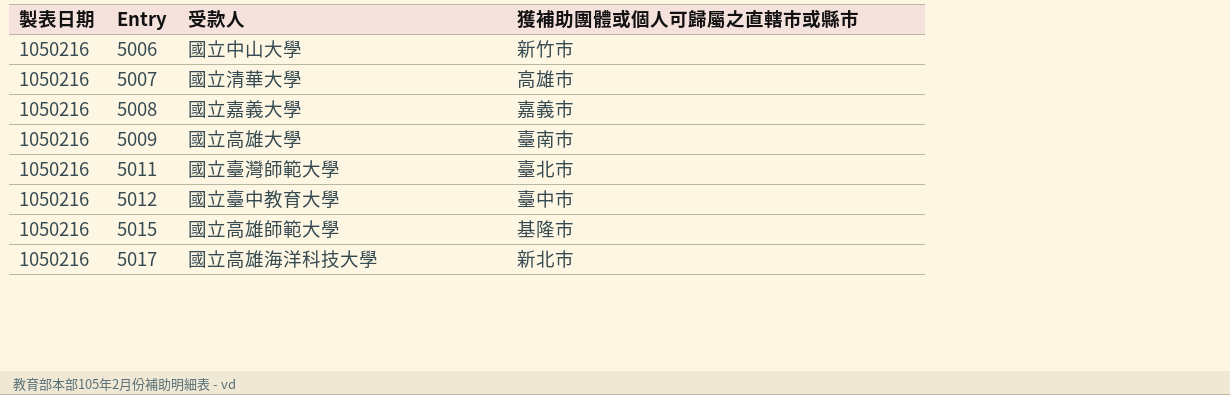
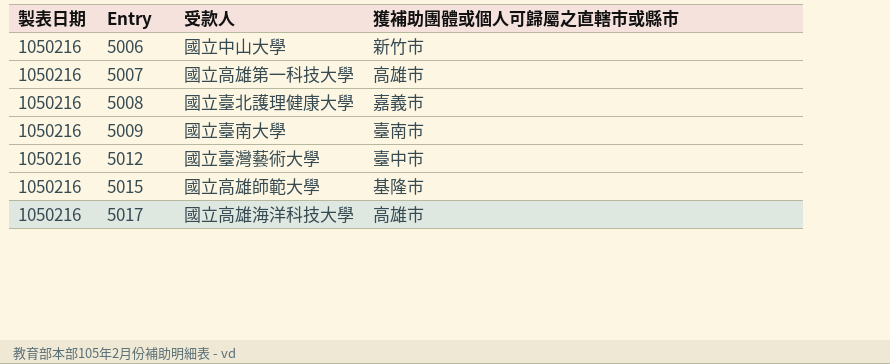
row 5011: 1050216 | 國立臺灣師範大學 | 臺北市 -> none
5007 | 受款人: 國立清華大學 -> 國立高雄第一科技大學
5008 | 受款人: 國立嘉義大學 -> 國立臺北護理健康大學
5009 | 受款人: 國立高雄大學 -> 國立臺南大學
5012 | 受款人: 國立臺中教育大學 -> 國立臺灣藝術大學
5017 | 獲補助團體或個人可歸屬之直轄市或縣市: 新北市 -> 高雄市

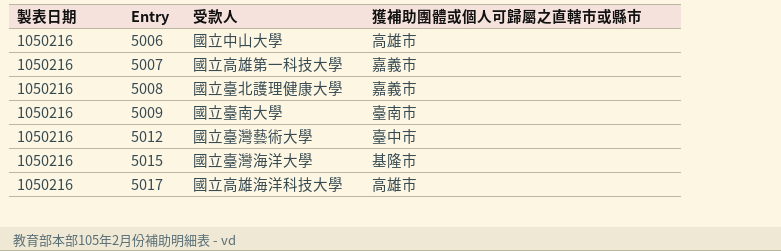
5006 | 獲補助團體或個人可歸屬之直轄市或縣市: 新竹市 -> 高雄市
5007 | 獲補助團體或個人可歸屬之直轄市或縣市: 高雄市 -> 嘉義市
5015 | 受款人: 國立高雄師範大學 -> 國立臺灣海洋大學

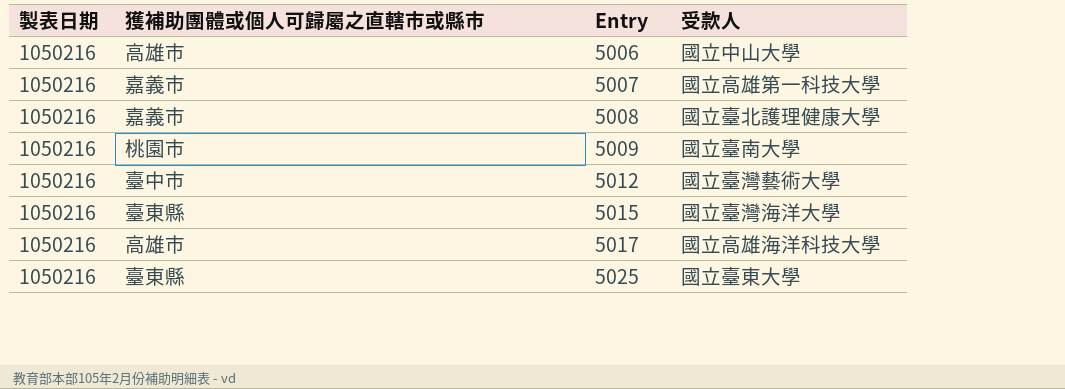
column 獲補助團體或個人可歸屬之直轄市或縣市 | position: 4 -> 2
5009 | 獲補助團體或個人可歸屬之直轄市或縣市: 臺南市 -> 桃園市
5015 | 獲補助團體或個人可歸屬之直轄市或縣市: 基隆市 -> 臺東縣
row 5025: none -> 1050216 | 臺東縣 | 國立臺東大學

